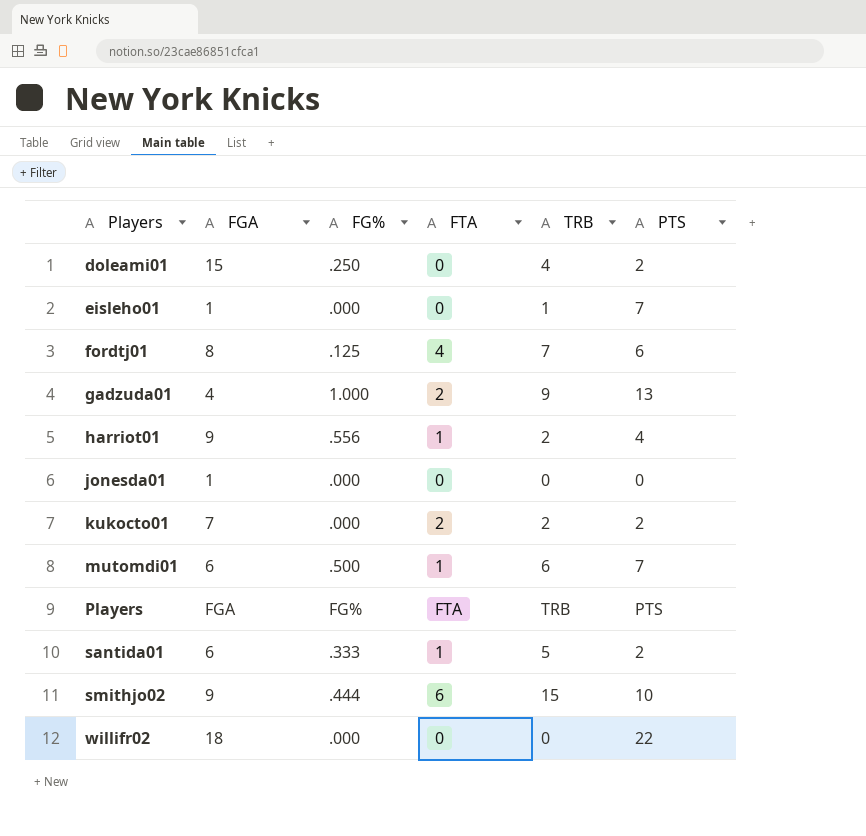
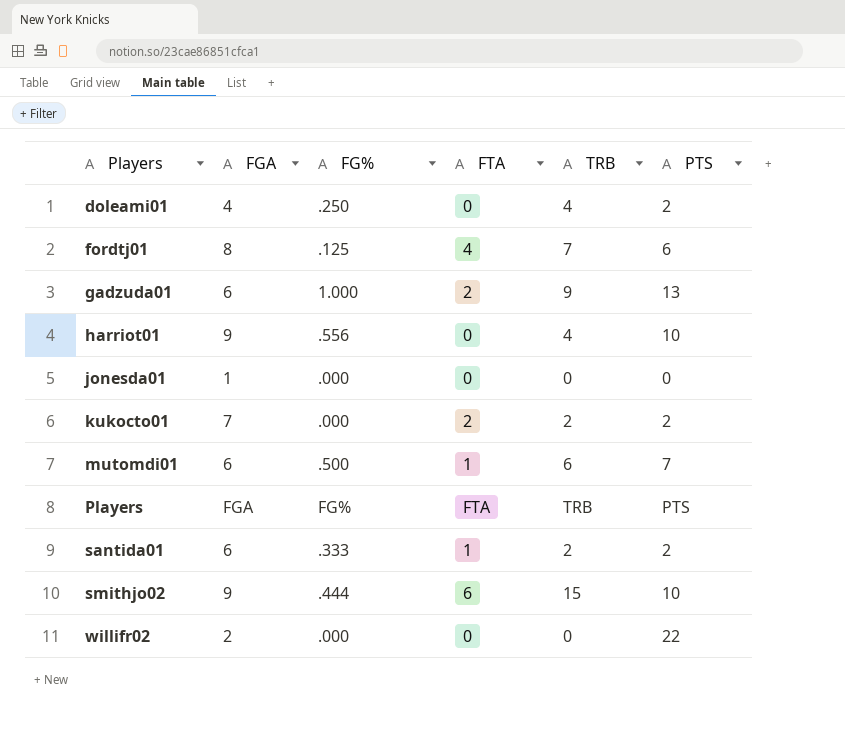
row eisleho01: 1 | .000 | 0 | 1 | 7 -> none
doleami01 | FGA: 15 -> 4
gadzuda01 | FGA: 4 -> 6
harriot01 | FTA: 1 -> 0
harriot01 | TRB: 2 -> 4
harriot01 | PTS: 4 -> 10
santida01 | TRB: 5 -> 2
willifr02 | FGA: 18 -> 2

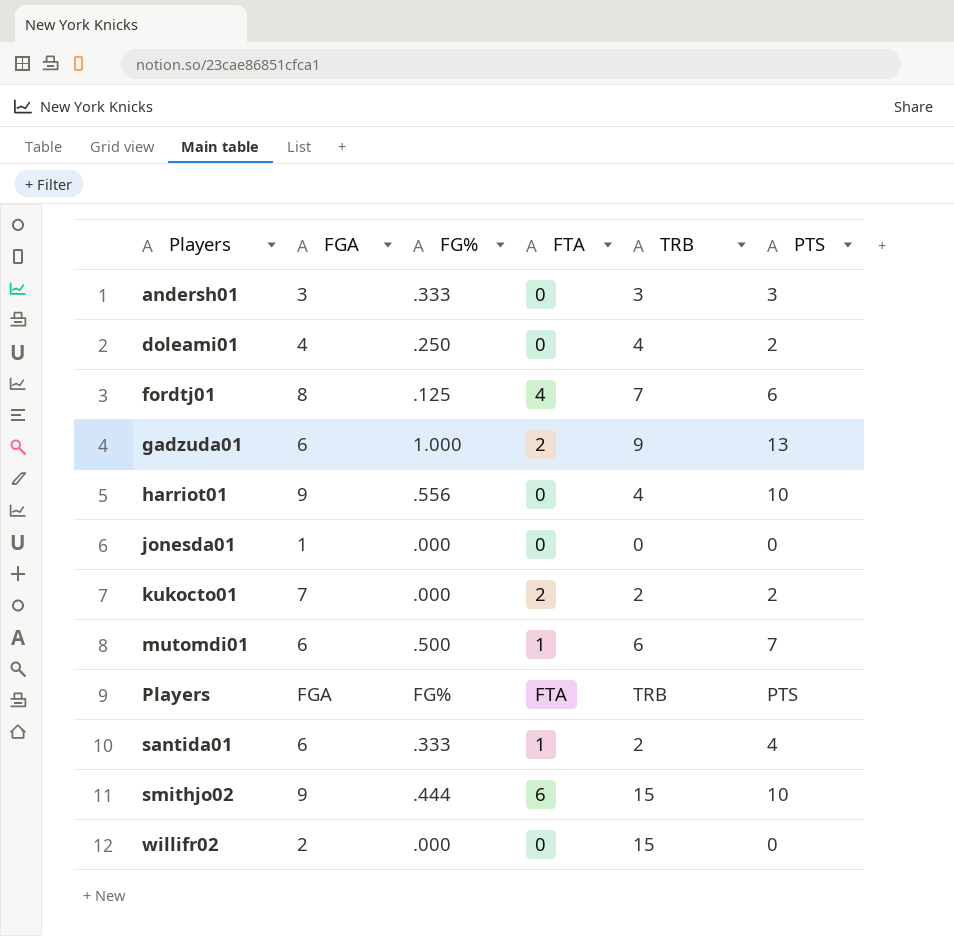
row andersh01: none -> 3 | .333 | 0 | 3 | 3
santida01 | PTS: 2 -> 4
willifr02 | TRB: 0 -> 15
willifr02 | PTS: 22 -> 0

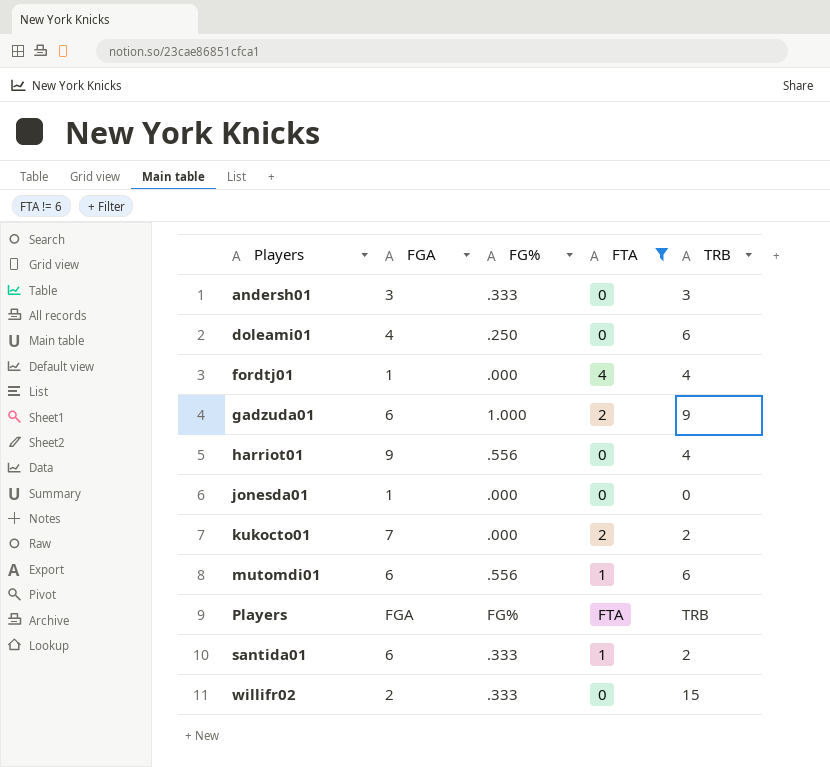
filter: none -> FTA != 6
column PTS | position: 6 -> none
doleami01 | TRB: 4 -> 6
fordtj01 | FGA: 8 -> 1
fordtj01 | FG%: .125 -> .000
fordtj01 | TRB: 7 -> 4
mutomdi01 | FG%: .500 -> .556
willifr02 | FG%: .000 -> .333

